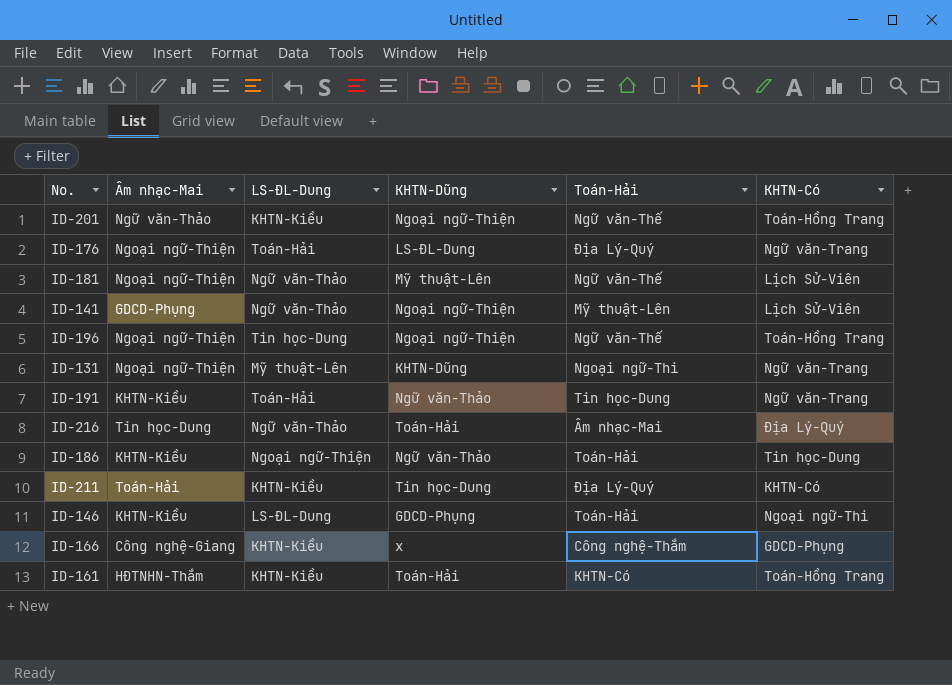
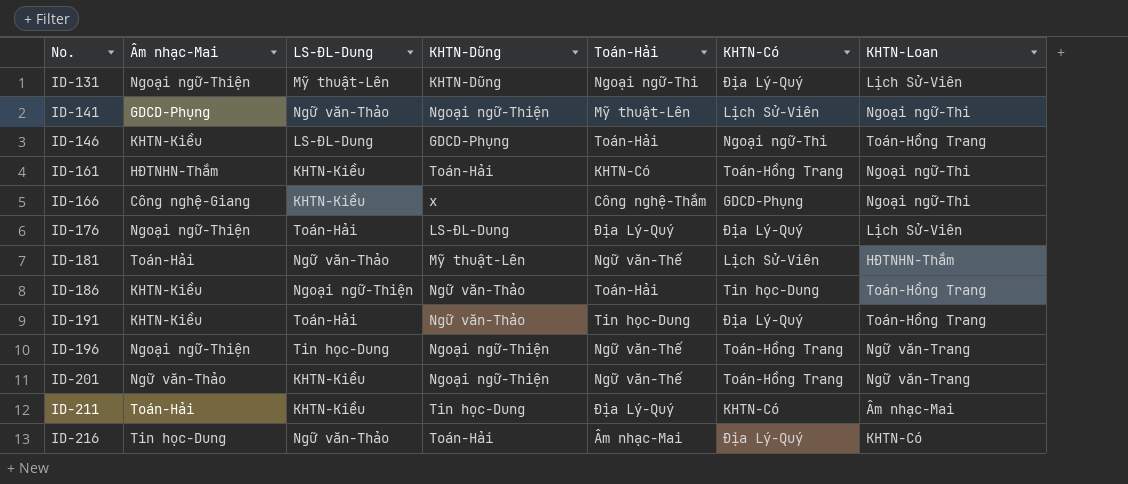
row order: none -> No. ascending
column KHTN-Loan | position: none -> 7
ID-131 | KHTN-Có: Ngữ văn-Trang -> Địa Lý-Quý
ID-176 | KHTN-Có: Ngữ văn-Trang -> Địa Lý-Quý
ID-181 | Âm nhạc-Mai: Ngoại ngữ-Thiện -> Toán-Hải
ID-191 | KHTN-Có: Ngữ văn-Trang -> Địa Lý-Quý

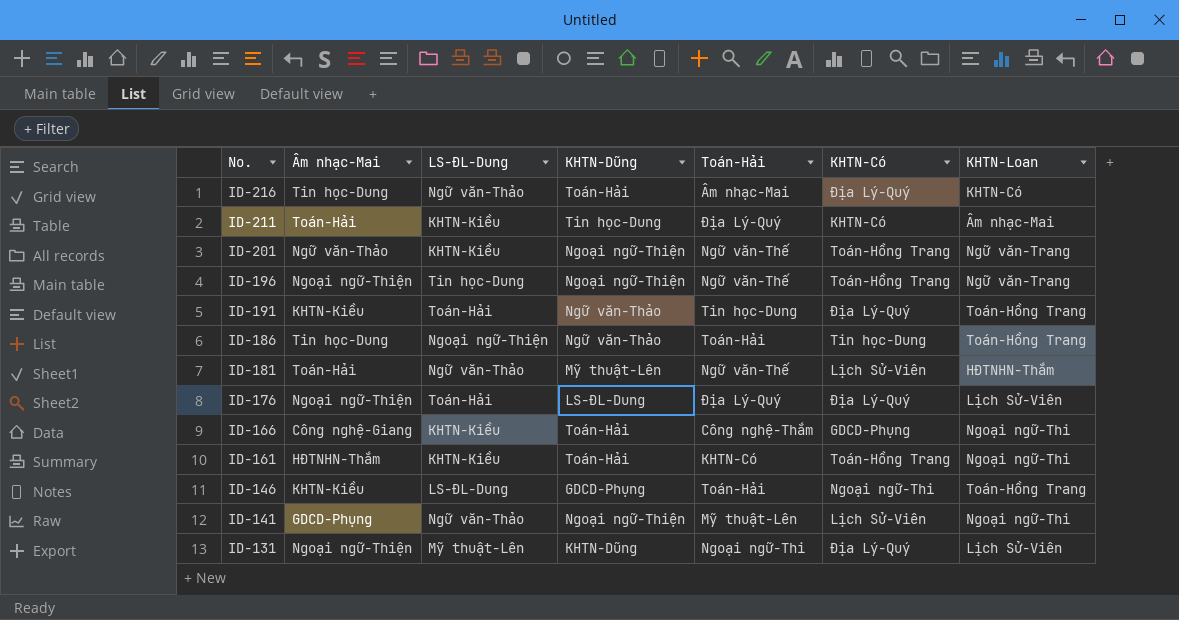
row order: No. ascending -> No. descending
ID-186 | Âm nhạc-Mai: KHTN-Kiều -> Tin học-Dung
ID-166 | KHTN-Dũng: x -> Toán-Hải

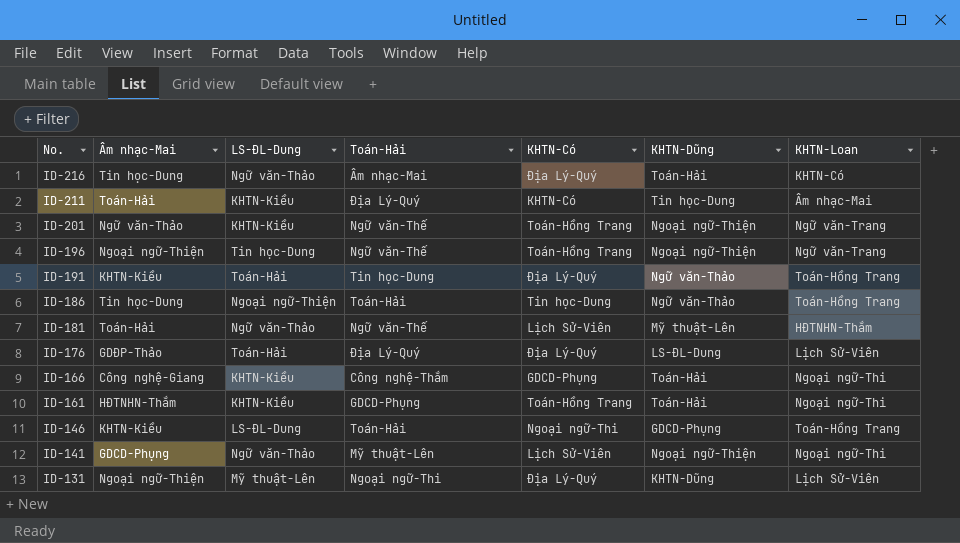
column KHTN-Dũng | position: 4 -> 6
ID-176 | Âm nhạc-Mai: Ngoại ngữ-Thiện -> GDĐP-Thảo
ID-161 | Toán-Hải: KHTN-Có -> GDCD-Phụng

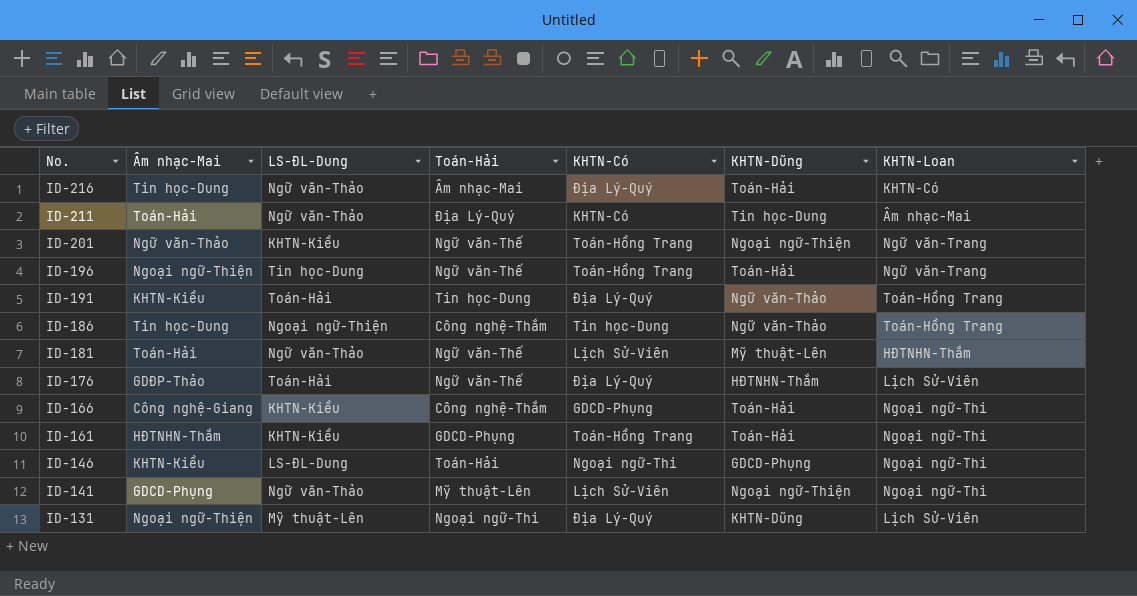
ID-211 | LS-ĐL-Dung: KHTN-Kiều -> Ngữ văn-Thảo
ID-196 | KHTN-Dũng: Ngoại ngữ-Thiện -> Toán-Hải
ID-186 | Toán-Hải: Toán-Hải -> Công nghệ-Thắm
ID-176 | Toán-Hải: Địa Lý-Quý -> Ngữ văn-Thế
ID-176 | KHTN-Dũng: LS-ĐL-Dung -> HĐTNHN-Thắm
ID-146 | KHTN-Loan: Toán-Hồng Trang -> Ngoại ngữ-Thi

